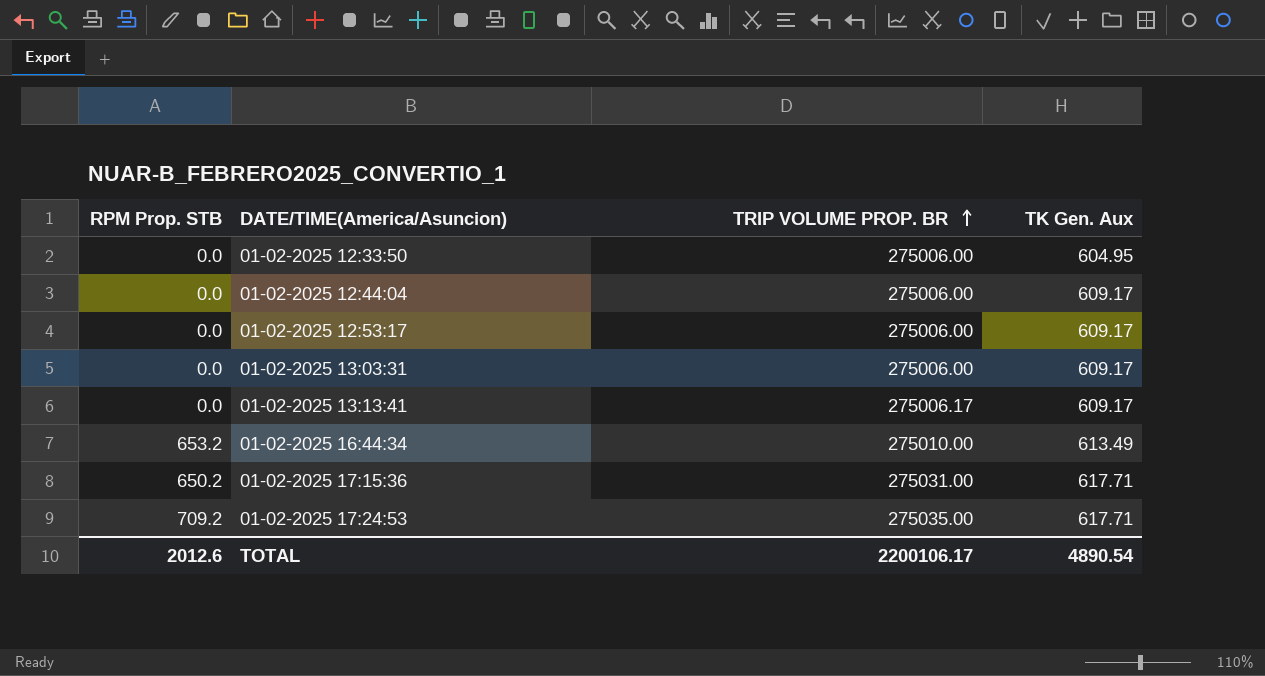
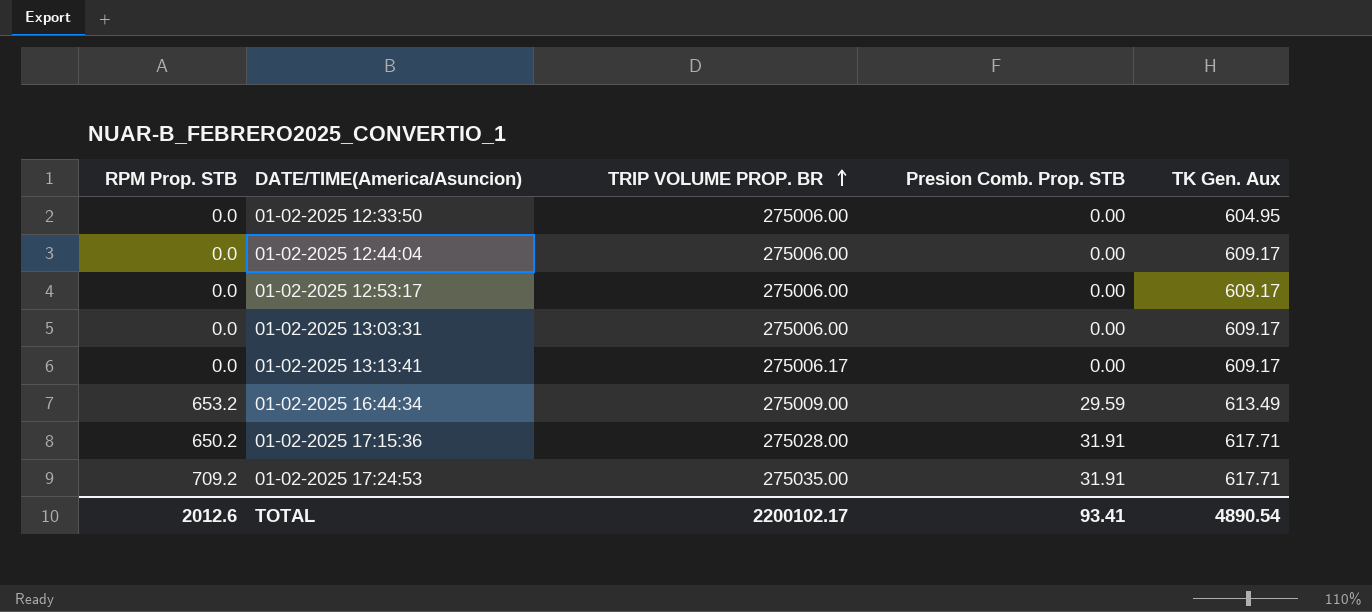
column Presion Comb. Prop. STB | position: none -> 4
01-02-2025 16:44:34 | TRIP VOLUME PROP. BR: 275010.00 -> 275009.00
01-02-2025 17:15:36 | TRIP VOLUME PROP. BR: 275031.00 -> 275028.00
TOTAL | TRIP VOLUME PROP. BR: 2200106.17 -> 2200102.17

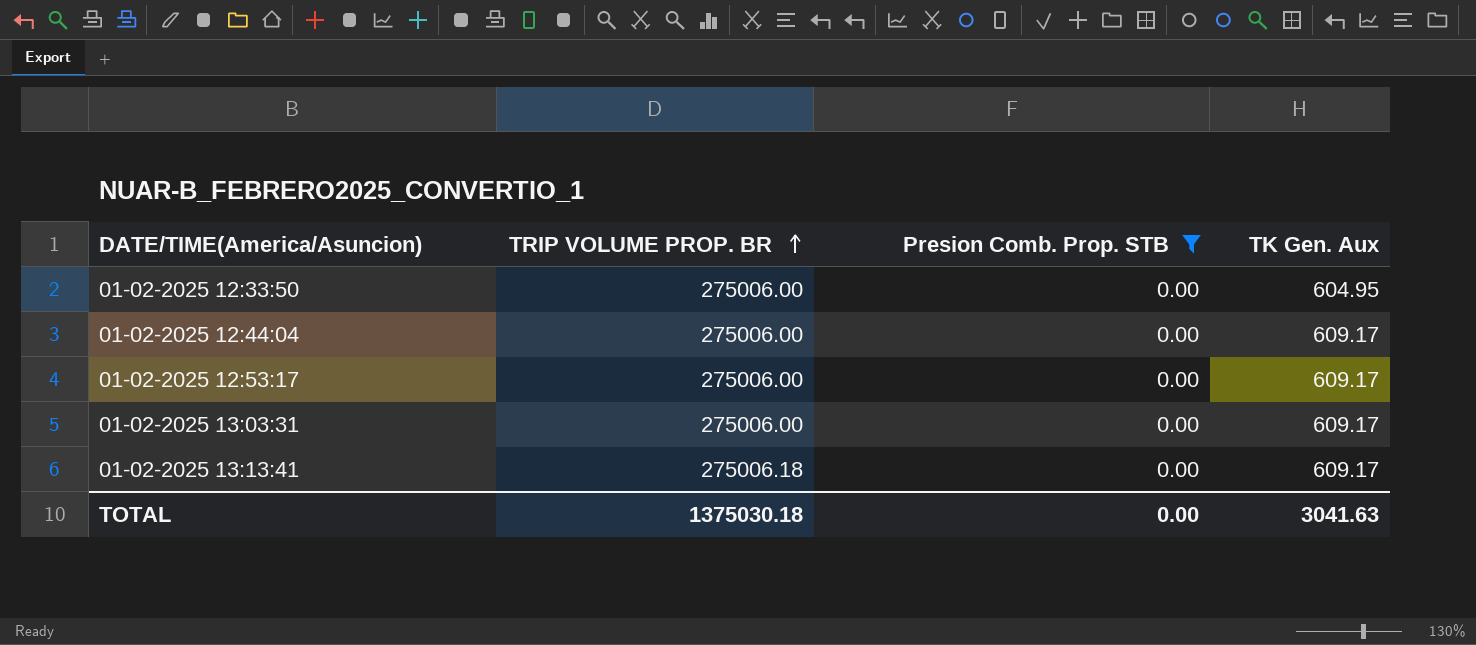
filter: none -> Presion Comb. Prop. STB = 0.00
column RPM Prop. STB | position: 1 -> none
01-02-2025 13:13:41 | TRIP VOLUME PROP. BR: 275006.17 -> 275006.18
TOTAL | TRIP VOLUME PROP. BR: 2200102.17 -> 1375030.18
TOTAL | Presion Comb. Prop. STB: 93.41 -> 0.00
TOTAL | TK Gen. Aux: 4890.54 -> 3041.63

